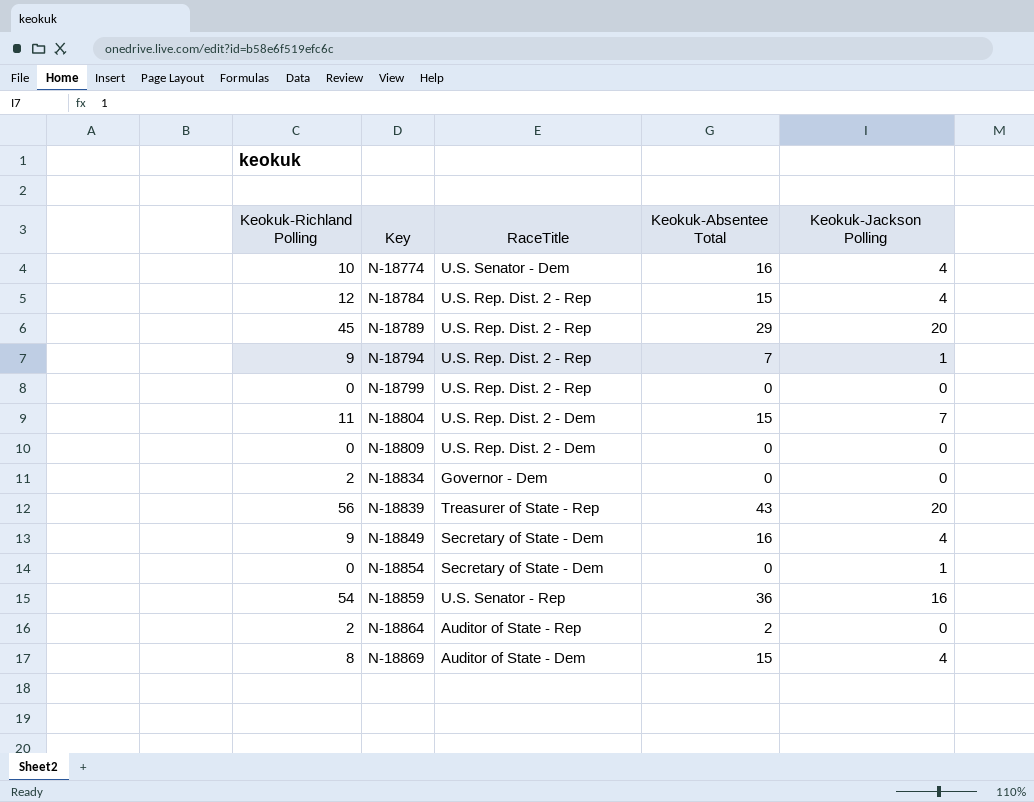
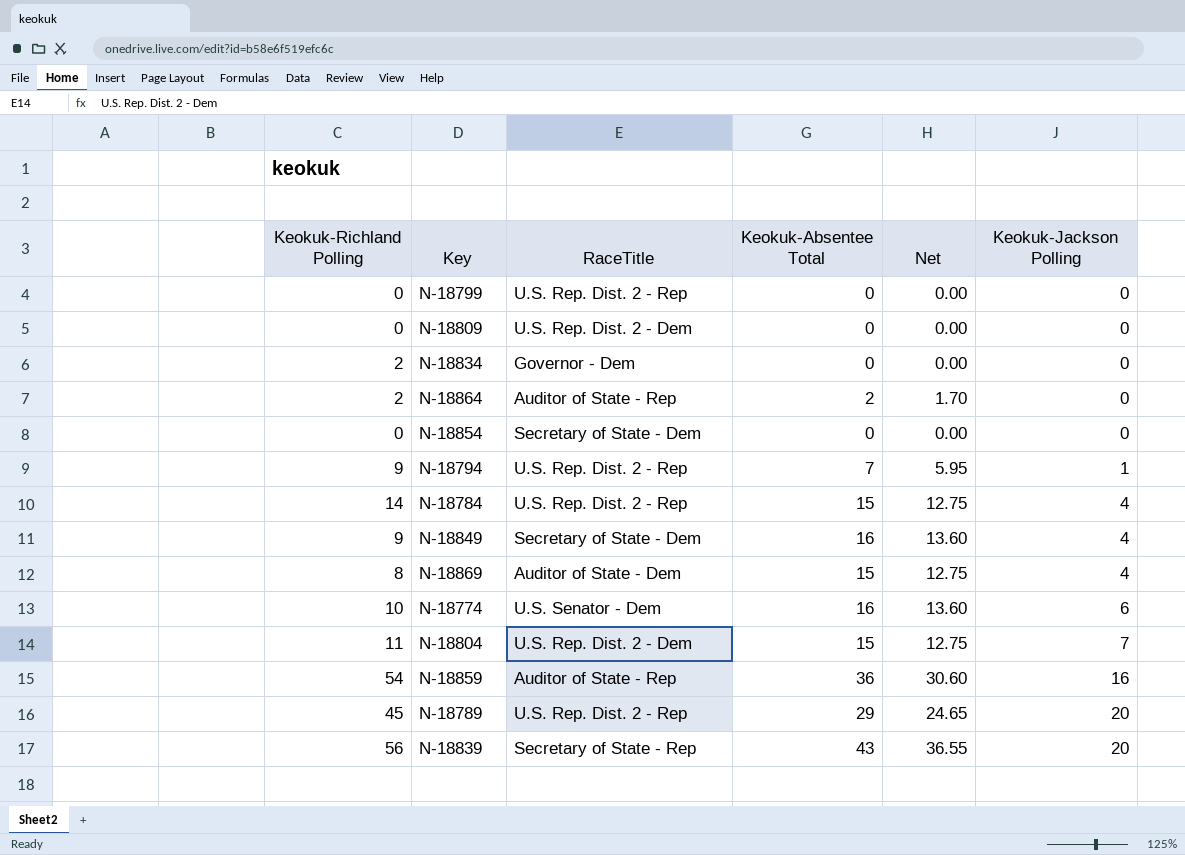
row order: Key ascending -> Keokuk-Jackson Polling ascending
column Net | formula: none -> [Keokuk-Absentee Total] * 0.85
N-18854 | Keokuk-Jackson Polling: 1 -> 0
N-18784 | Keokuk-Richland Polling: 12 -> 14
N-18774 | Keokuk-Jackson Polling: 4 -> 6
N-18859 | RaceTitle: U.S. Senator - Rep -> Auditor of State - Rep
N-18839 | RaceTitle: Treasurer of State - Rep -> Secretary of State - Rep

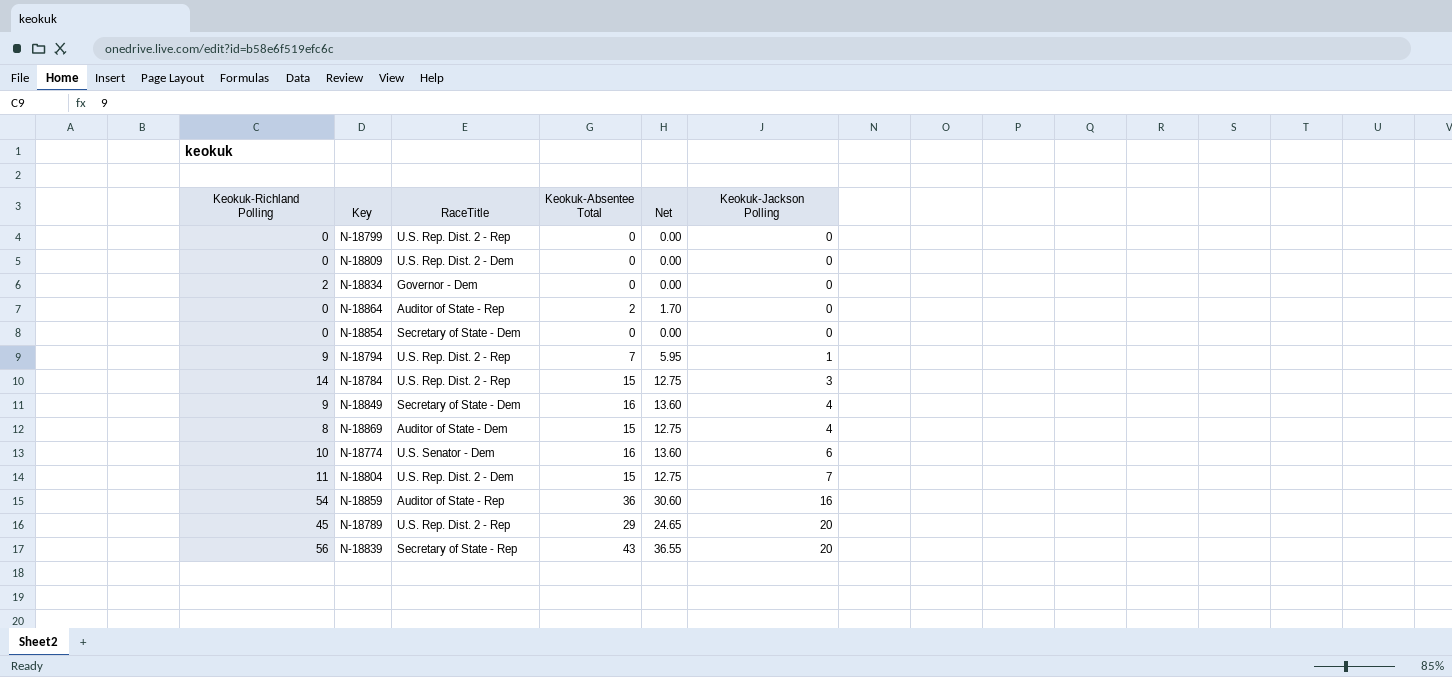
N-18864 | Keokuk-Richland Polling: 2 -> 0
N-18784 | Keokuk-Jackson Polling: 4 -> 3

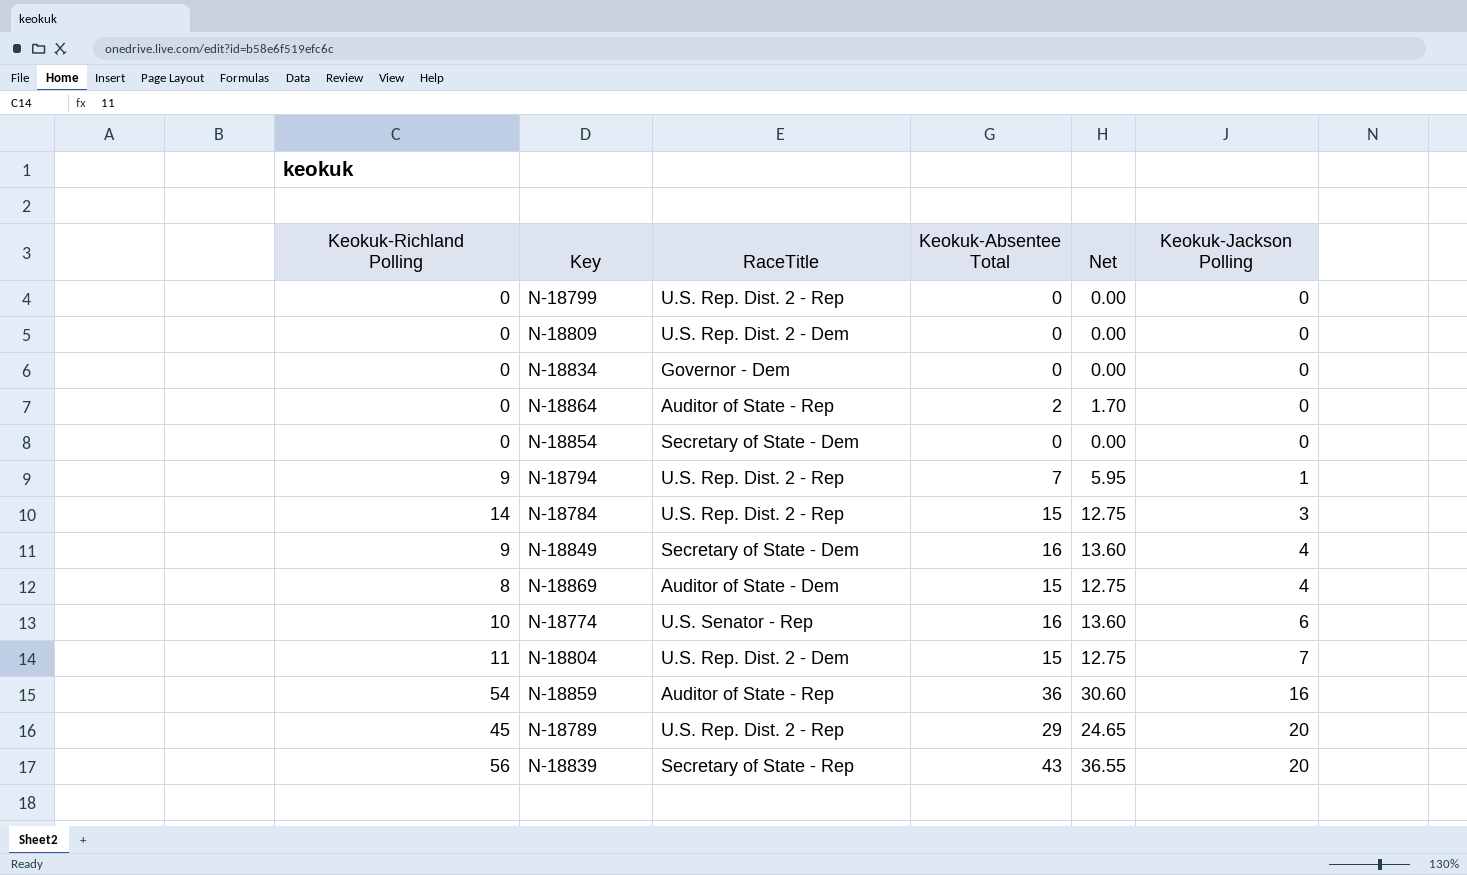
N-18834 | Keokuk-Richland Polling: 2 -> 0
N-18774 | RaceTitle: U.S. Senator - Dem -> U.S. Senator - Rep

